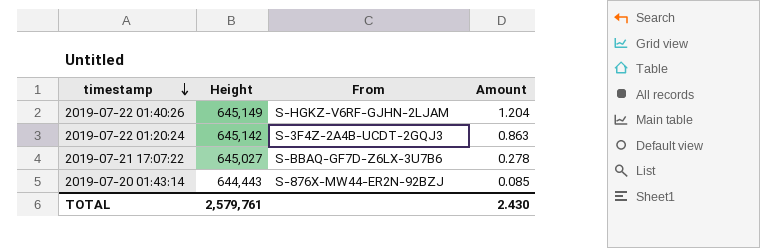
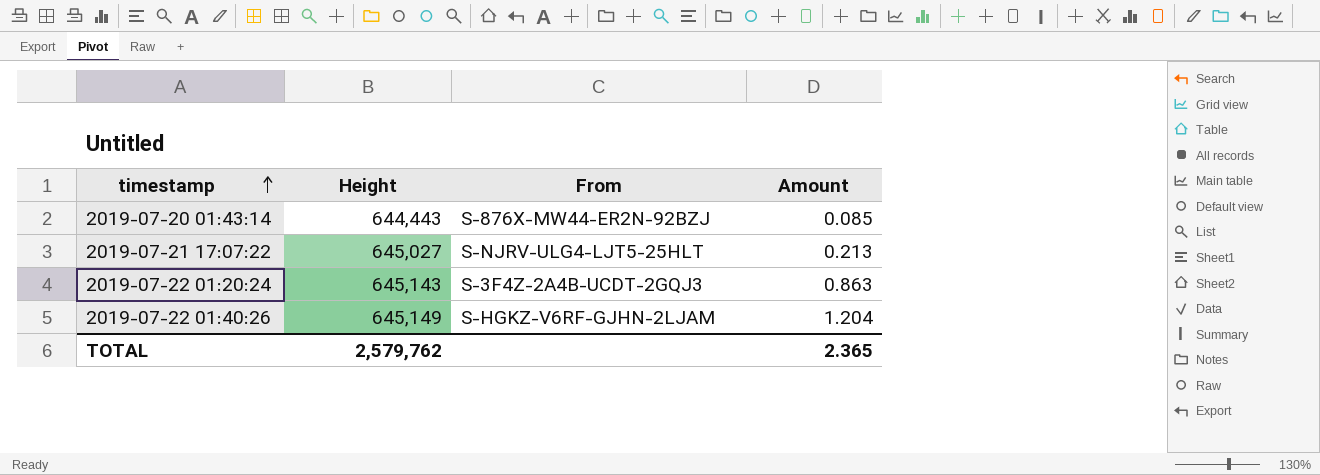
row order: timestamp descending -> timestamp ascending
2019-07-21 17:07:22 | From: S-BBAQ-GF7D-Z6LX-3U7B6 -> S-NJRV-ULG4-LJT5-25HLT
2019-07-21 17:07:22 | Amount: 0.278 -> 0.213
2019-07-22 01:20:24 | Height: 645,142 -> 645,143
TOTAL | Height: 2,579,761 -> 2,579,762
TOTAL | Amount: 2.430 -> 2.365

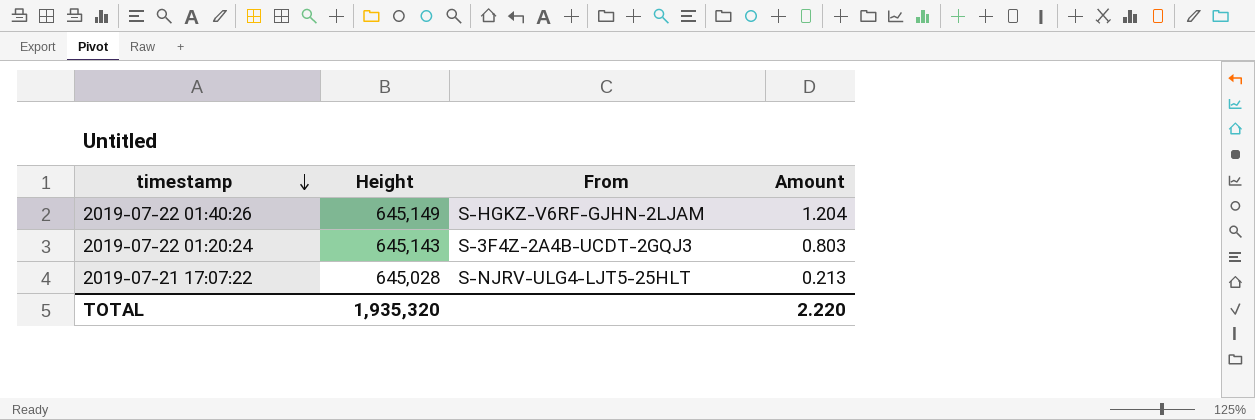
row order: timestamp ascending -> timestamp descending
row 2019-07-20 01:43:14: 644,443 | S-876X-MW44-ER2N-92BZJ | 0.085 -> none
2019-07-22 01:20:24 | Amount: 0.863 -> 0.803
2019-07-21 17:07:22 | Height: 645,027 -> 645,028
TOTAL | Height: 2,579,762 -> 1,935,320
TOTAL | Amount: 2.365 -> 2.220

